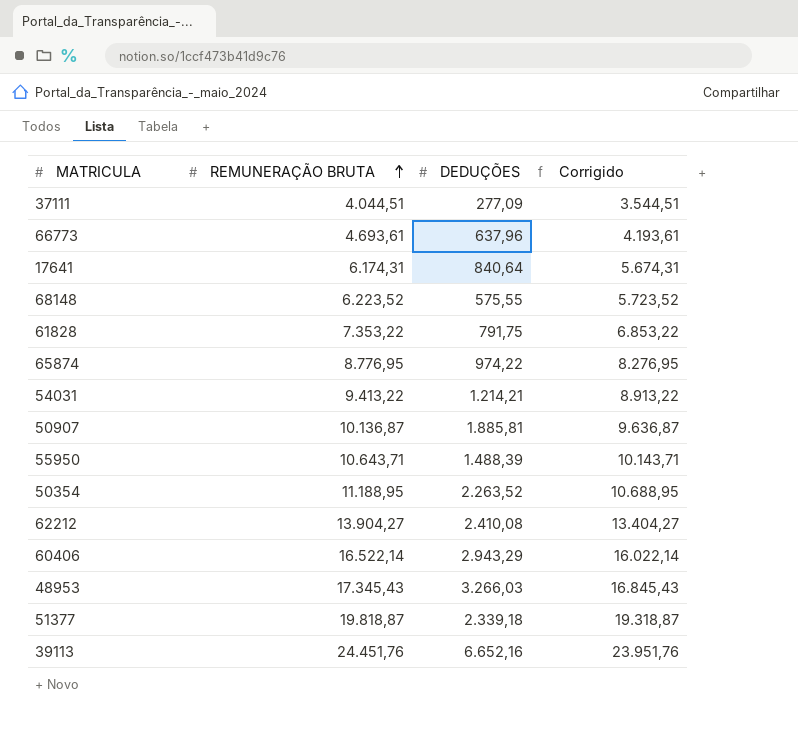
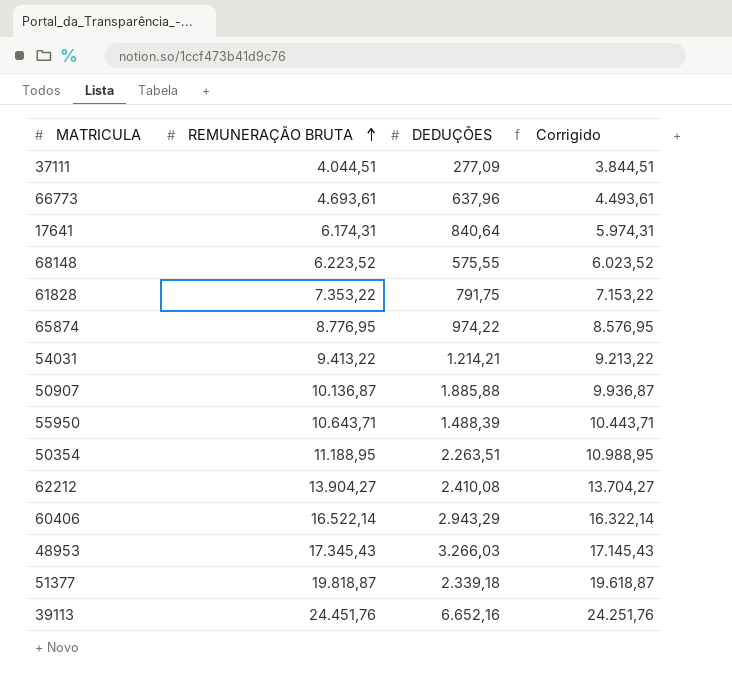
column Corrigido | formula: [REMUNERAÇÃO BRUTA] - 500 -> [REMUNERAÇÃO BRUTA] - 200
50907 | DEDUÇÕES: 1.885,81 -> 1.885,88
50354 | DEDUÇÕES: 2.263,52 -> 2.263,51

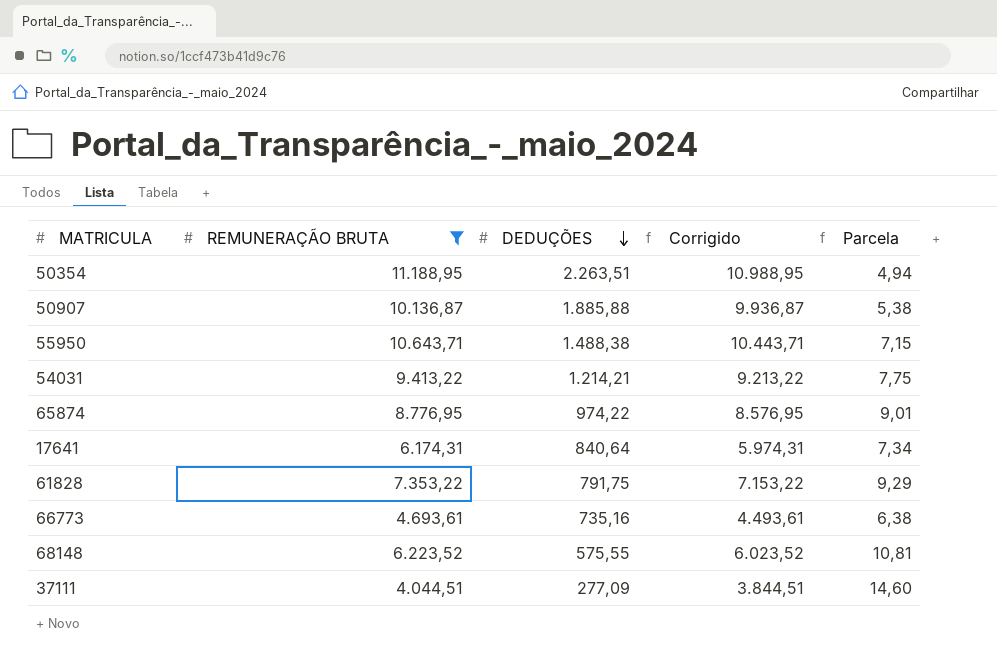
filter: none -> REMUNERAÇÃO BRUTA <= 11.188,95
row order: REMUNERAÇÃO BRUTA ascending -> DEDUÇÕES descending
column Parcela | formula: none -> [REMUNERAÇÃO BRUTA] / [DEDUÇÕES]
55950 | DEDUÇÕES: 1.488,39 -> 1.488,38
66773 | DEDUÇÕES: 637,96 -> 735,16

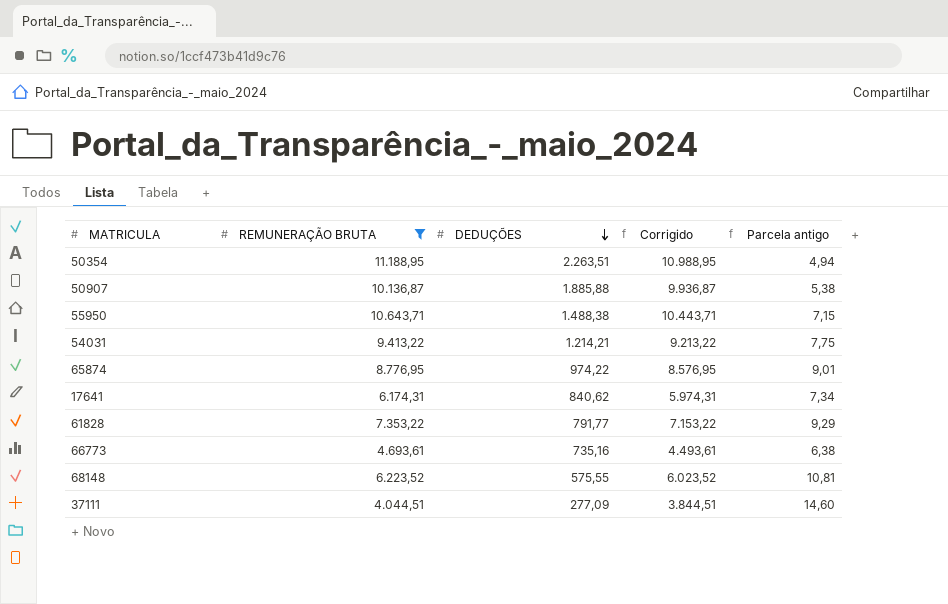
column name: Parcela -> Parcela antigo
17641 | DEDUÇÕES: 840,64 -> 840,62
61828 | DEDUÇÕES: 791,75 -> 791,77

